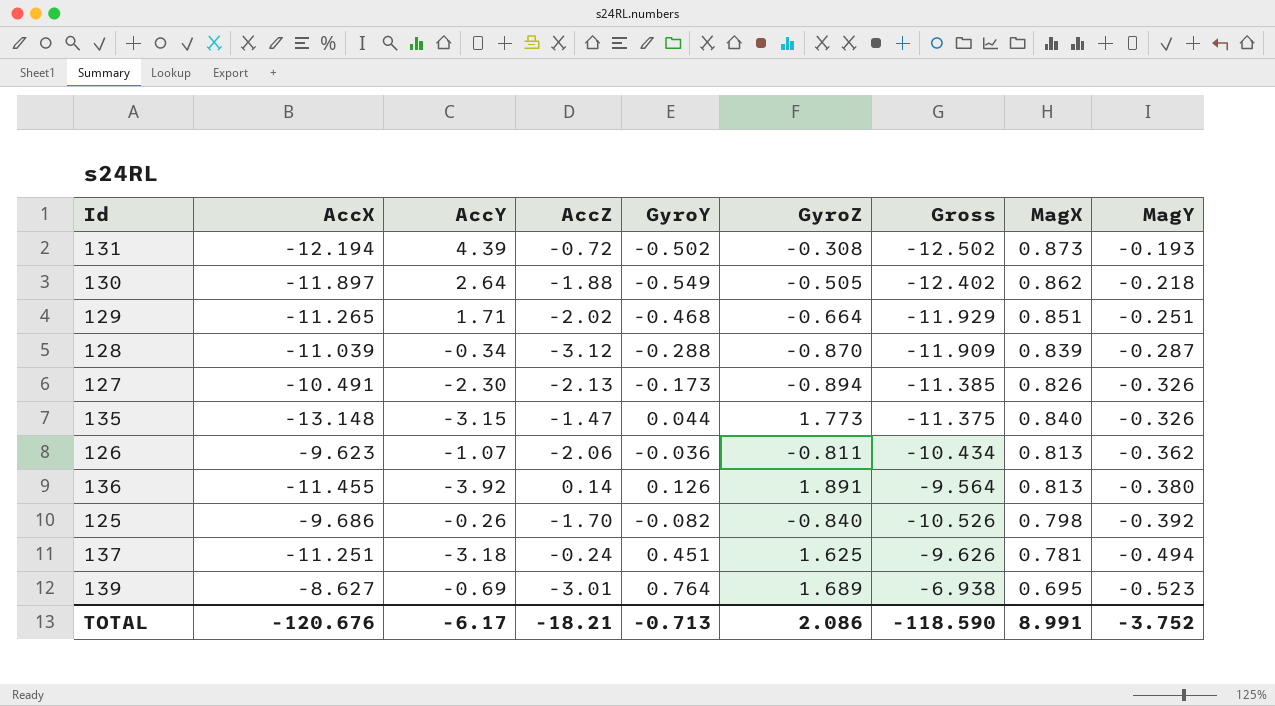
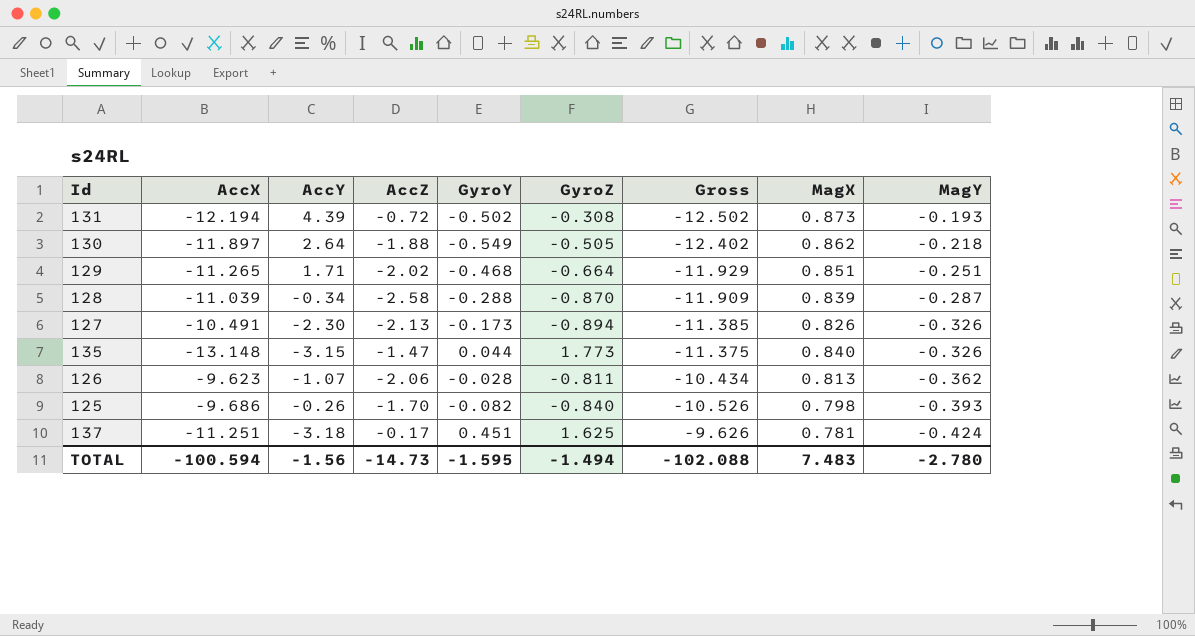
row 136: -11.455 | -3.92 | 0.14 | 0.126 | 1.891 | -9.564 | 0.813 | -0.380 -> none
row 139: -8.627 | -0.69 | -3.01 | 0.764 | 1.689 | -6.938 | 0.695 | -0.523 -> none
128 | AccZ: -3.12 -> -2.58
126 | GyroY: -0.036 -> -0.028
125 | MagY: -0.392 -> -0.393
137 | AccZ: -0.24 -> -0.17
137 | MagY: -0.494 -> -0.424
TOTAL | AccX: -120.676 -> -100.594
TOTAL | AccY: -6.17 -> -1.56
TOTAL | AccZ: -18.21 -> -14.73
TOTAL | GyroY: -0.713 -> -1.595
TOTAL | GyroZ: 2.086 -> -1.494
TOTAL | Gross: -118.590 -> -102.088
TOTAL | MagX: 8.991 -> 7.483
TOTAL | MagY: -3.752 -> -2.780

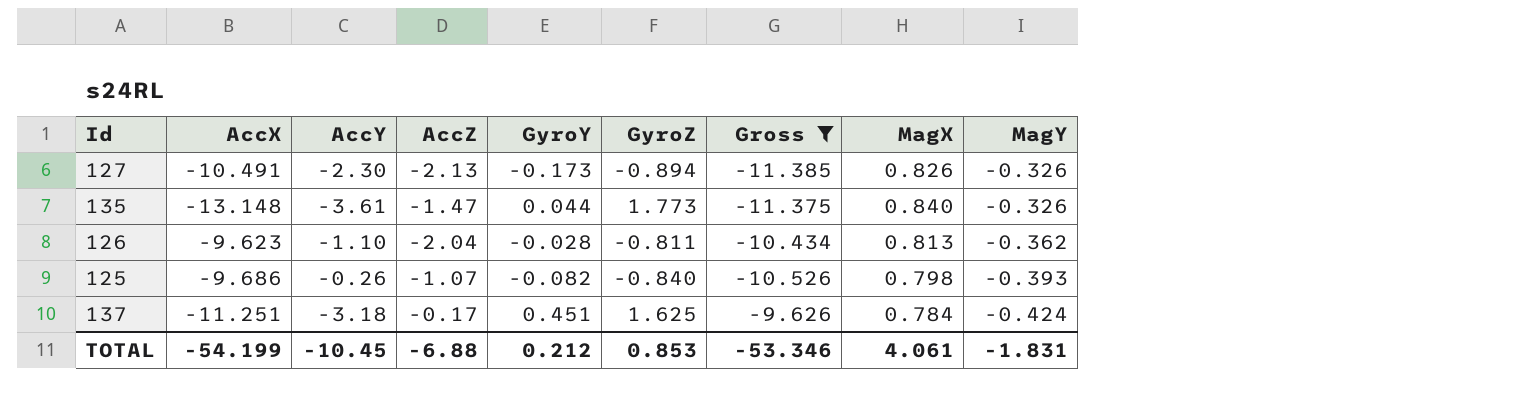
filter: none -> Gross >= -11.385
135 | AccY: -3.15 -> -3.61
126 | AccY: -1.07 -> -1.10
126 | AccZ: -2.06 -> -2.04
125 | AccZ: -1.70 -> -1.07
137 | MagX: 0.781 -> 0.784
TOTAL | AccX: -100.594 -> -54.199
TOTAL | AccY: -1.56 -> -10.45
TOTAL | AccZ: -14.73 -> -6.88
TOTAL | GyroY: -1.595 -> 0.212
TOTAL | GyroZ: -1.494 -> 0.853
TOTAL | Gross: -102.088 -> -53.346
TOTAL | MagX: 7.483 -> 4.061
TOTAL | MagY: -2.780 -> -1.831

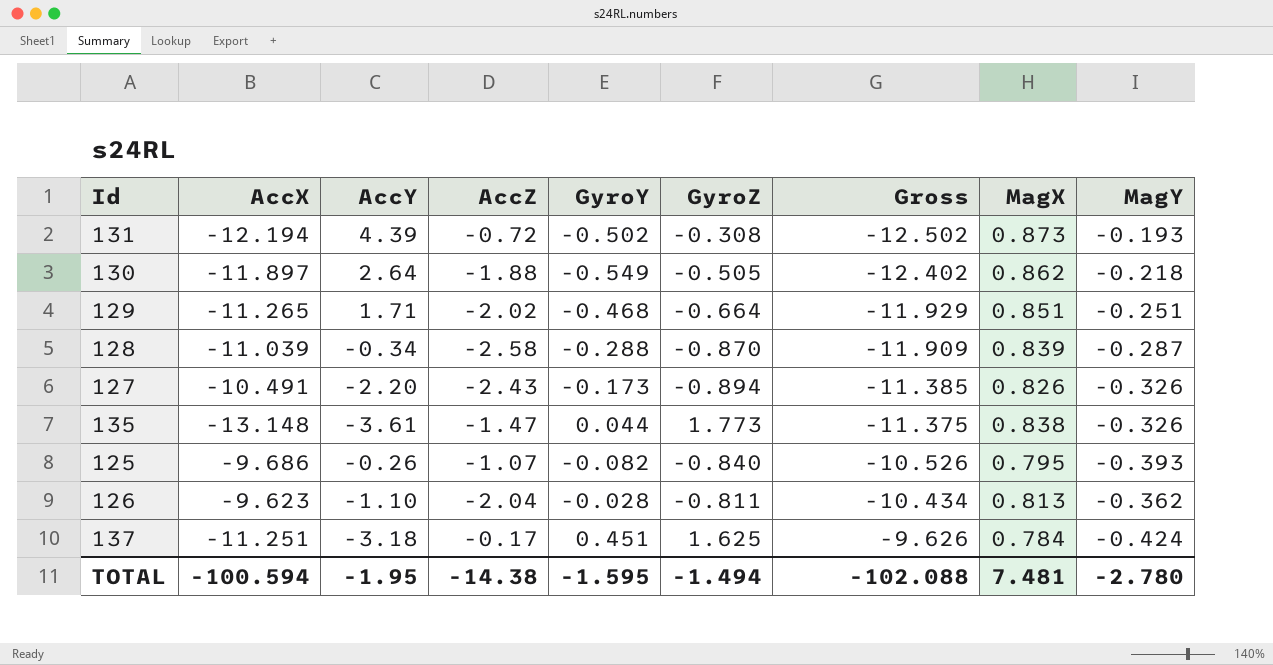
filter: Gross >= -11.385 -> none
row order: MagY descending -> Gross ascending
127 | AccY: -2.30 -> -2.20
127 | AccZ: -2.13 -> -2.43
135 | MagX: 0.840 -> 0.838
125 | MagX: 0.798 -> 0.795
TOTAL | AccX: -54.199 -> -100.594
TOTAL | AccY: -10.45 -> -1.95
TOTAL | AccZ: -6.88 -> -14.38
TOTAL | GyroY: 0.212 -> -1.595
TOTAL | GyroZ: 0.853 -> -1.494
TOTAL | Gross: -53.346 -> -102.088
TOTAL | MagX: 4.061 -> 7.481
TOTAL | MagY: -1.831 -> -2.780

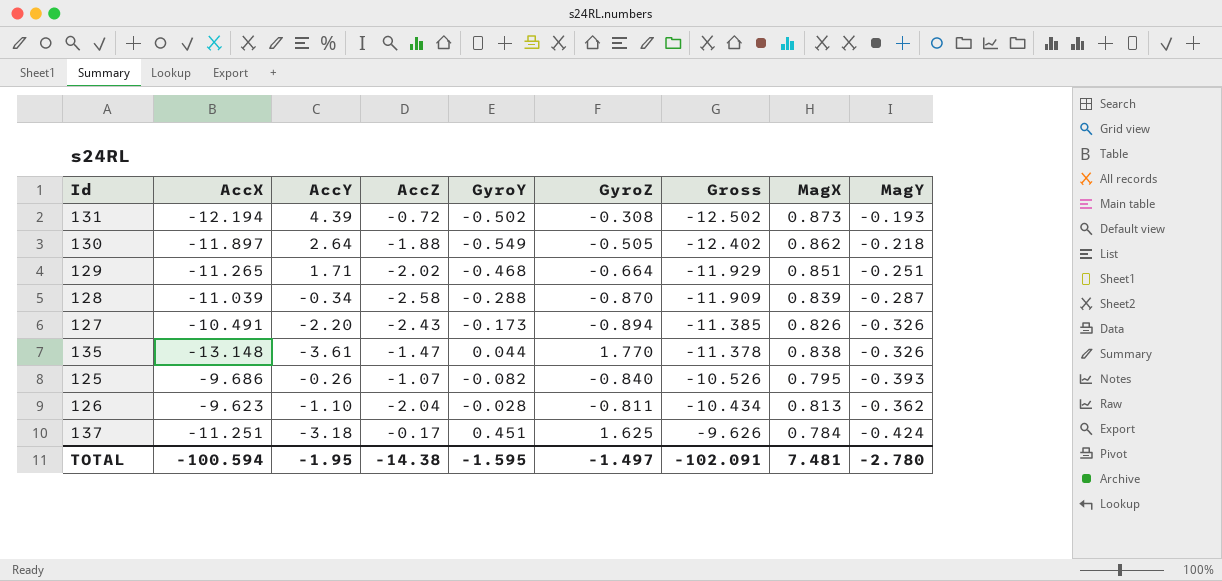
135 | GyroZ: 1.773 -> 1.770
135 | Gross: -11.375 -> -11.378
TOTAL | GyroZ: -1.494 -> -1.497
TOTAL | Gross: -102.088 -> -102.091

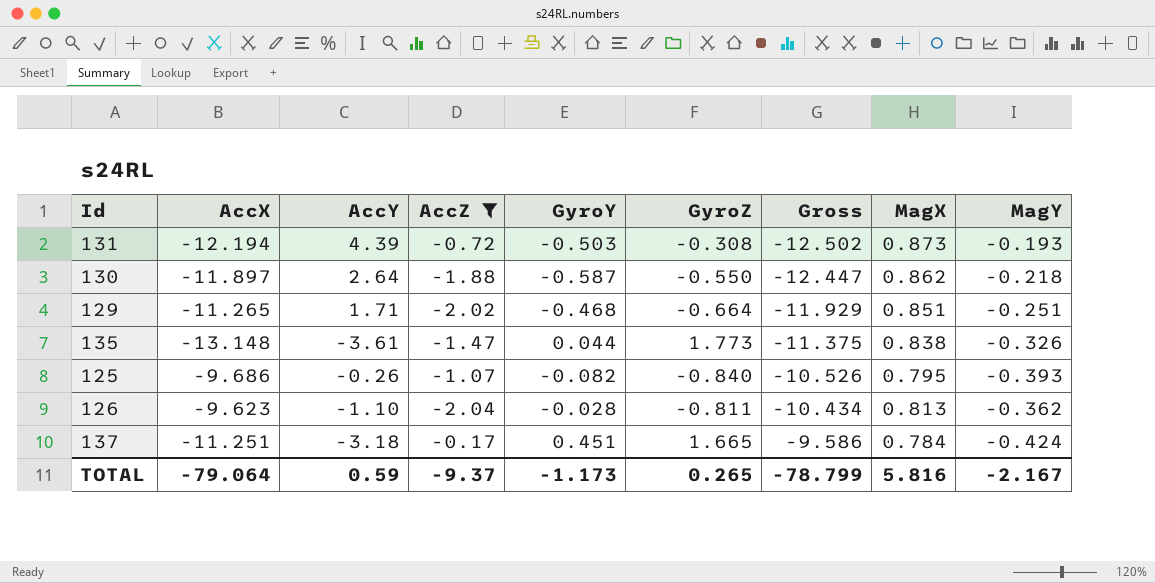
filter: none -> AccZ >= -2.04
131 | GyroY: -0.502 -> -0.503
130 | GyroY: -0.549 -> -0.587
130 | GyroZ: -0.505 -> -0.550
130 | Gross: -12.402 -> -12.447
135 | GyroZ: 1.770 -> 1.773
135 | Gross: -11.378 -> -11.375
137 | GyroZ: 1.625 -> 1.665
137 | Gross: -9.626 -> -9.586
TOTAL | AccX: -100.594 -> -79.064
TOTAL | AccY: -1.95 -> 0.59
TOTAL | AccZ: -14.38 -> -9.37
TOTAL | GyroY: -1.595 -> -1.173
TOTAL | GyroZ: -1.497 -> 0.265
TOTAL | Gross: -102.091 -> -78.799
TOTAL | MagX: 7.481 -> 5.816
TOTAL | MagY: -2.780 -> -2.167

